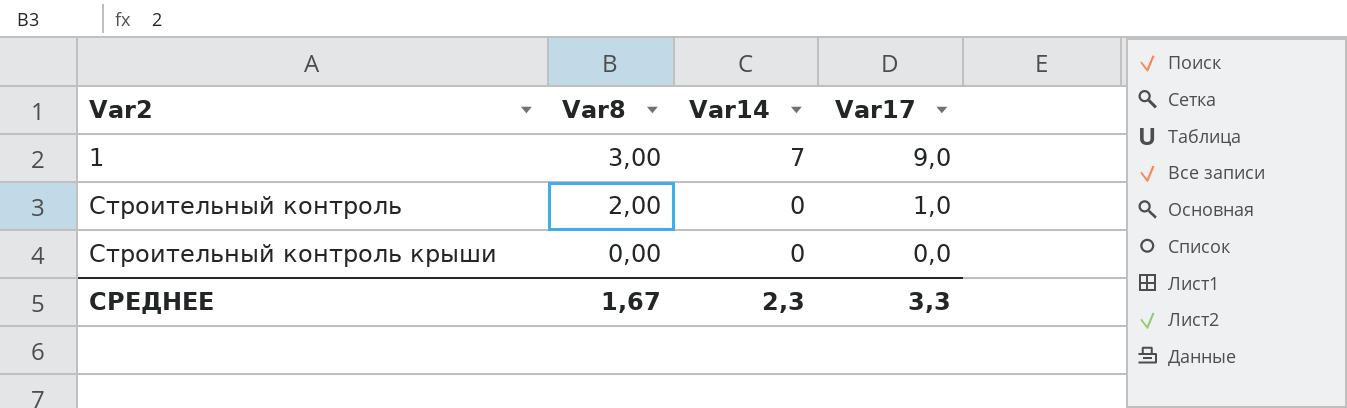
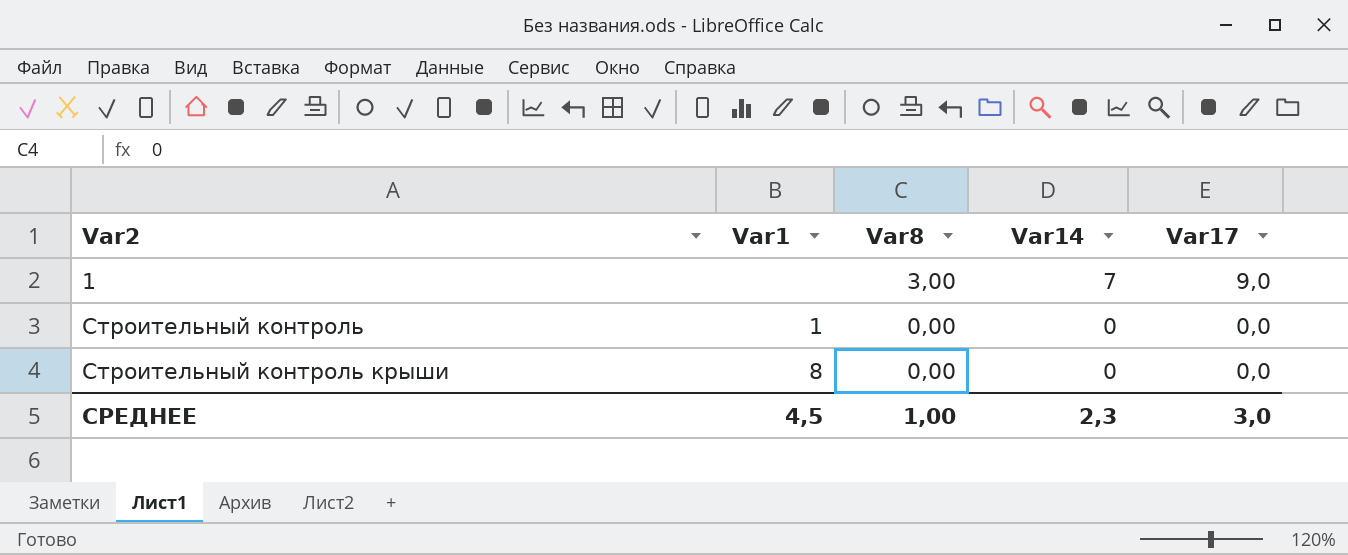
column Var1 | position: none -> 2
Строительный контроль | Var8: 2,00 -> 0,00
Строительный контроль | Var17: 1,0 -> 0,0
СРЕДНЕЕ | Var8: 1,67 -> 1,00
СРЕДНЕЕ | Var17: 3,3 -> 3,0

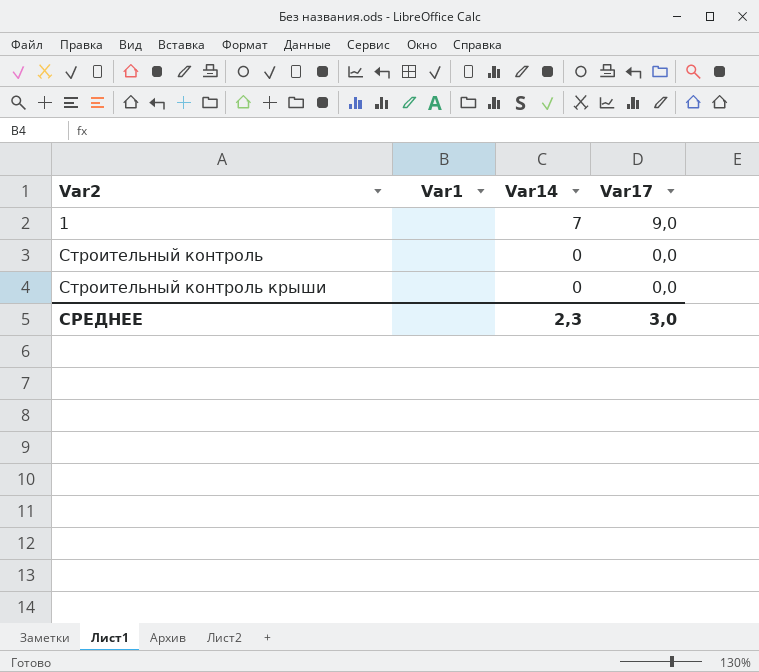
column Var8 | position: 3 -> none
Строительный контроль | Var1: 1 -> none
Строительный контроль крыши | Var1: 8 -> none
СРЕДНЕЕ | Var1: 4,5 -> none

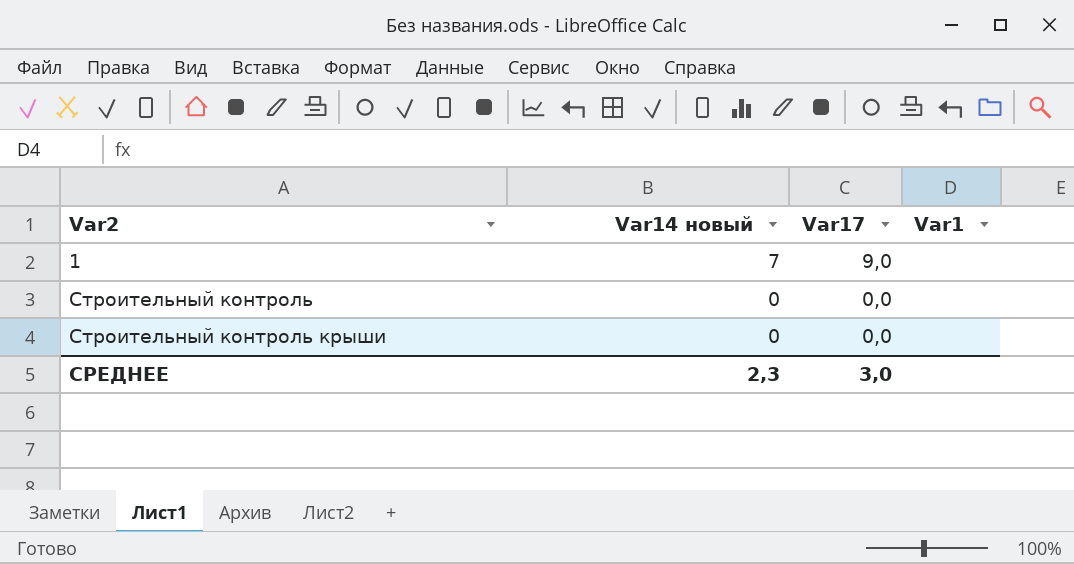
column name: Var14 -> Var14 новый
column Var1 | position: 2 -> 4

